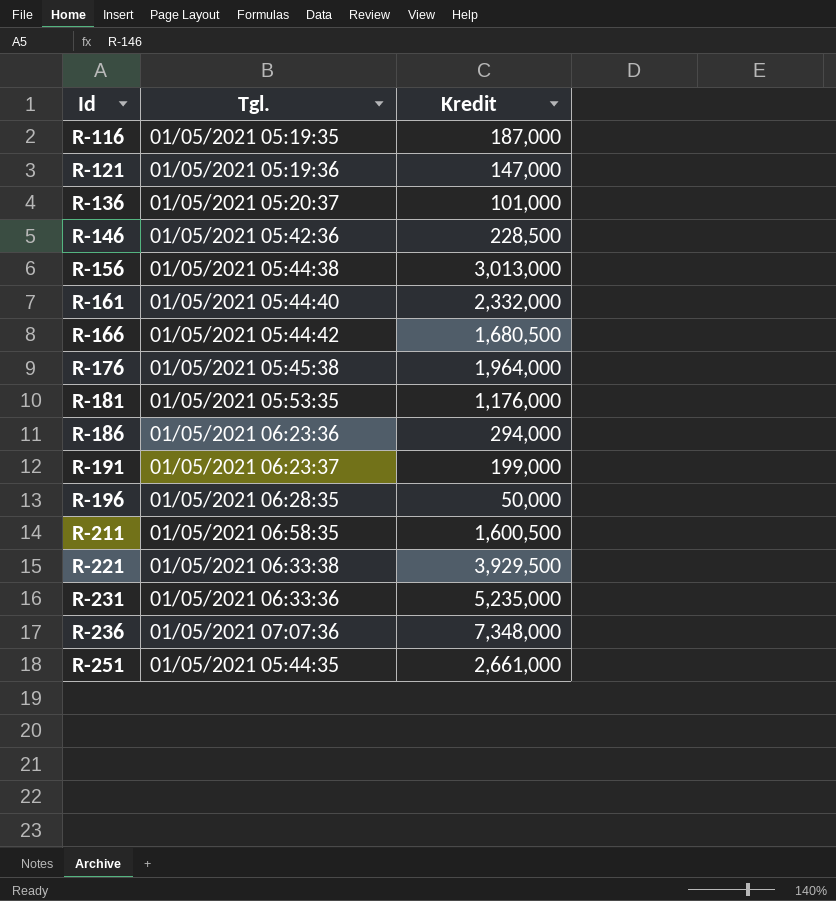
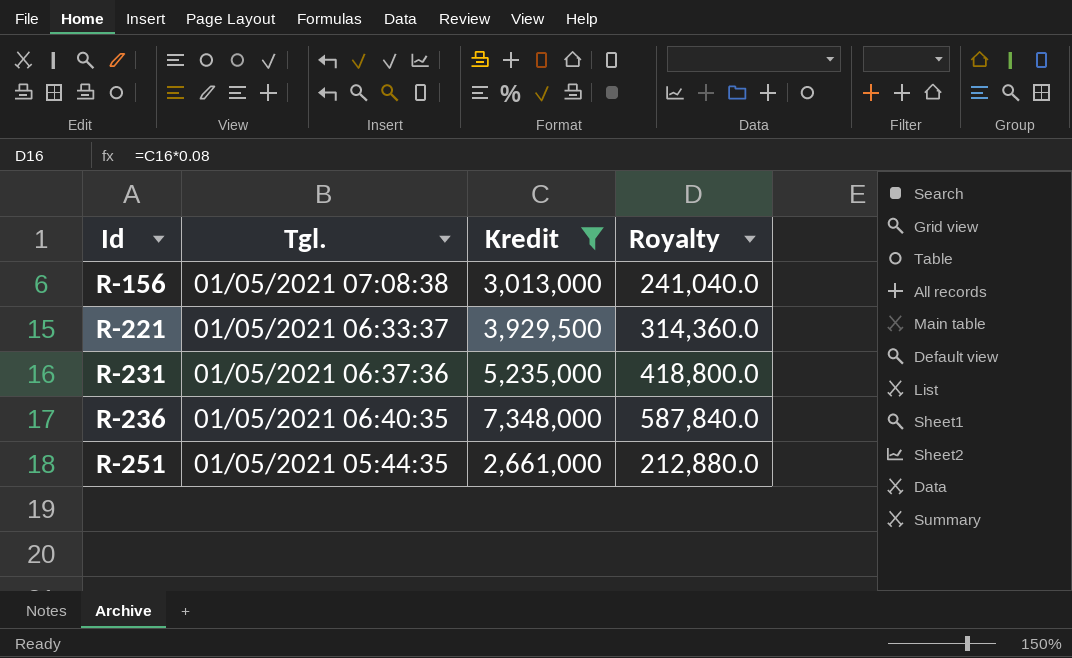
filter: none -> Kredit >= 2,661,000
column Royalty | formula: none -> [Kredit] * 0.08
R-156 | Tgl.: 01/05/2021 05:44:38 -> 01/05/2021 07:08:38
R-221 | Tgl.: 01/05/2021 06:33:38 -> 01/05/2021 06:33:37
R-231 | Tgl.: 01/05/2021 06:33:36 -> 01/05/2021 06:37:36
R-236 | Tgl.: 01/05/2021 07:07:36 -> 01/05/2021 06:40:35

